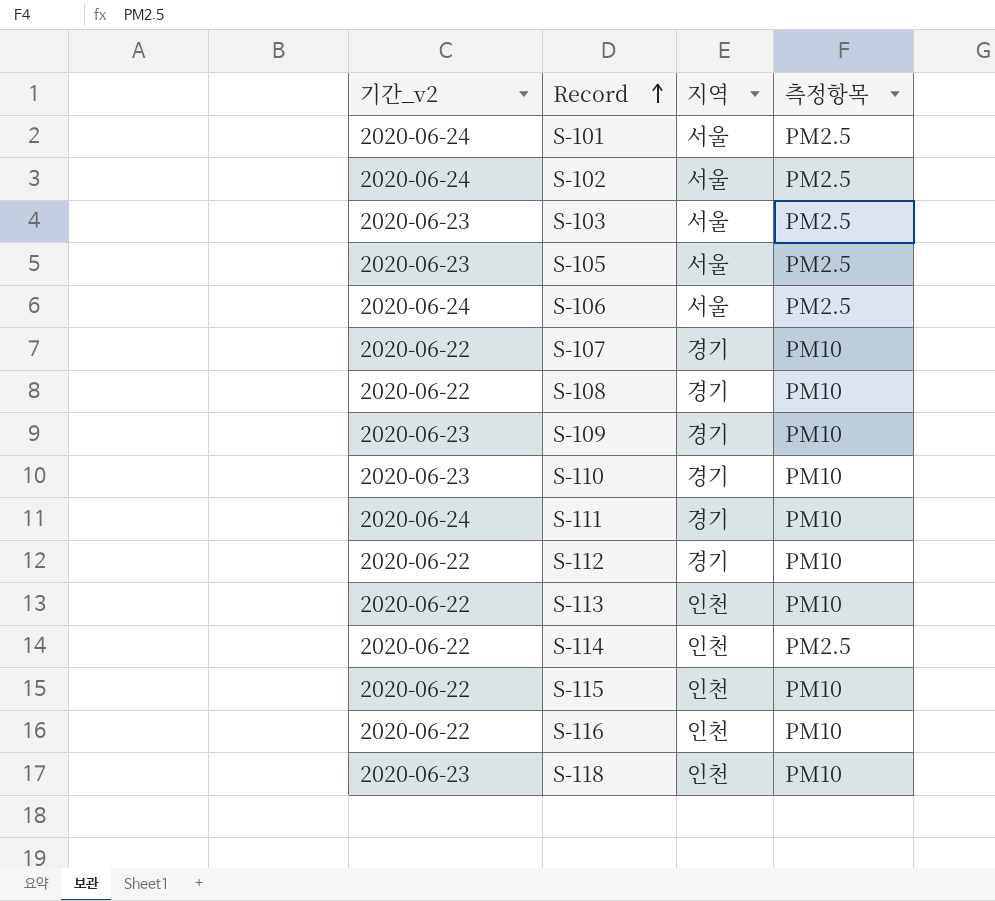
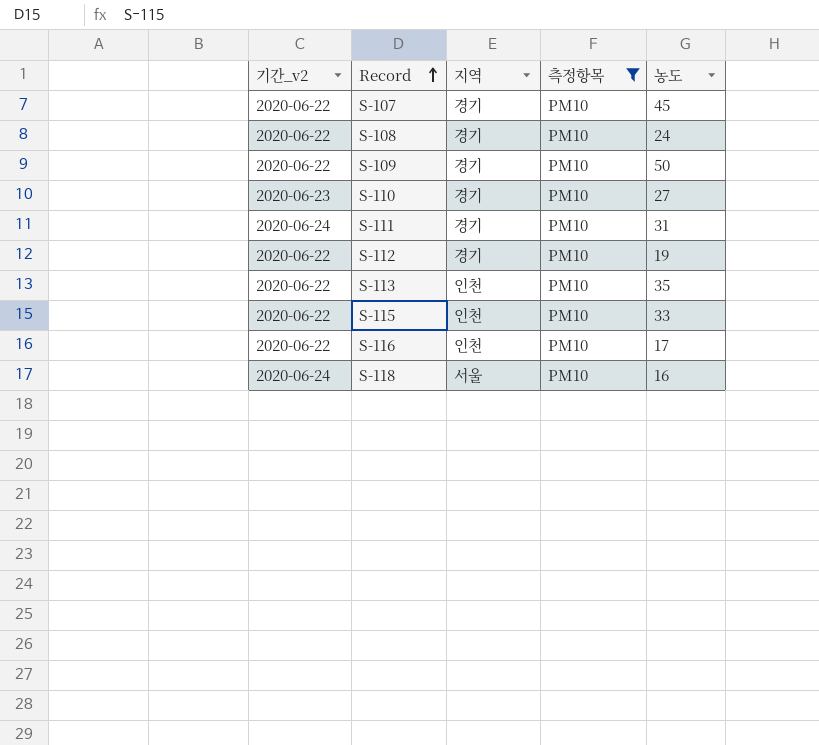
filter: none -> 측정항목 = PM10
column 농도 | position: none -> 5
S-109 | 기간_v2: 2020-06-23 -> 2020-06-22
S-118 | 기간_v2: 2020-06-23 -> 2020-06-24
S-118 | 지역: 인천 -> 서울

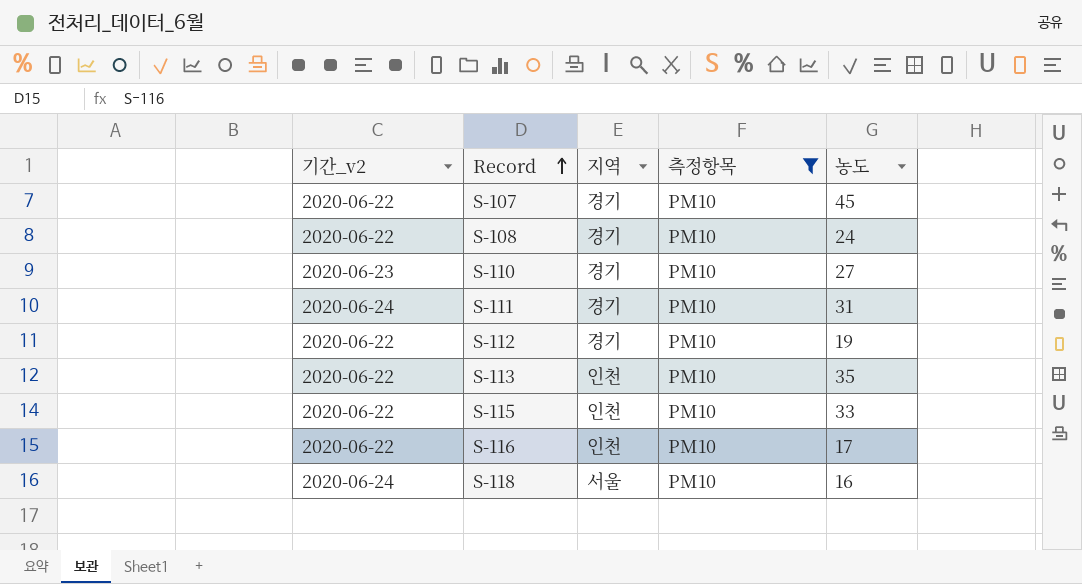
row S-109: 2020-06-22 | 경기 | PM10 | 50 -> none

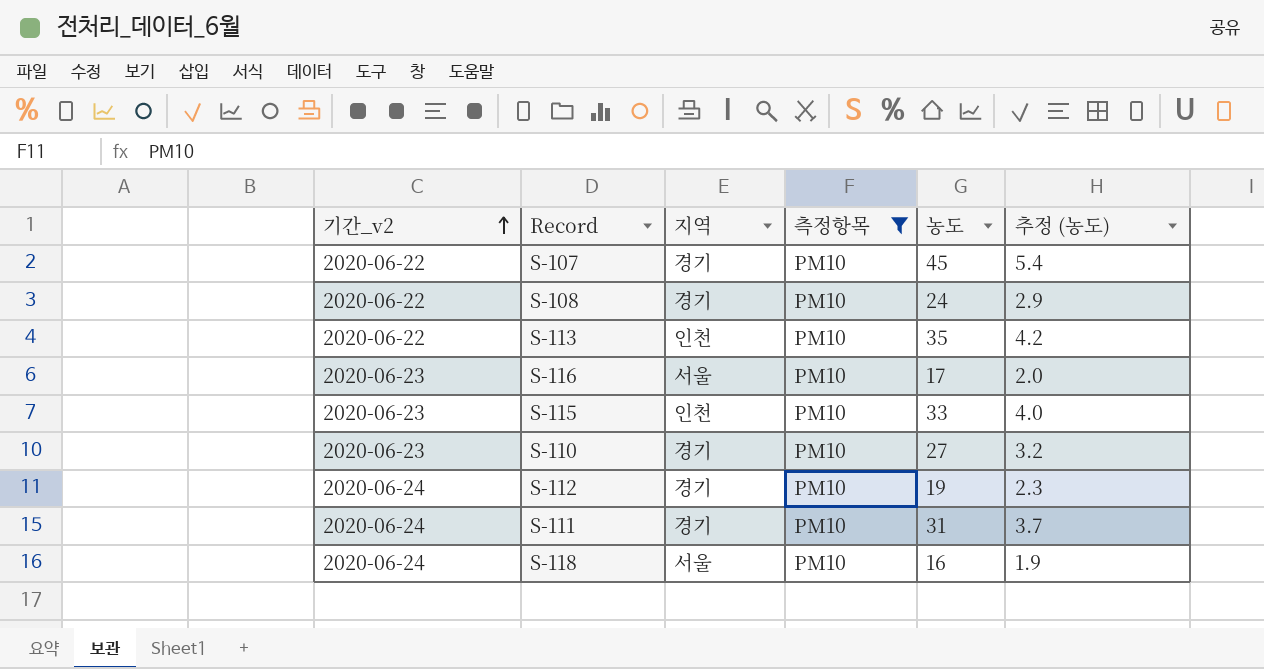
row order: Record ascending -> 기간_v2 ascending
column 추정 (농도) | formula: none -> [농도] * 0.12
S-116 | 기간_v2: 2020-06-22 -> 2020-06-23
S-116 | 지역: 인천 -> 서울
S-115 | 기간_v2: 2020-06-22 -> 2020-06-23
S-112 | 기간_v2: 2020-06-22 -> 2020-06-24

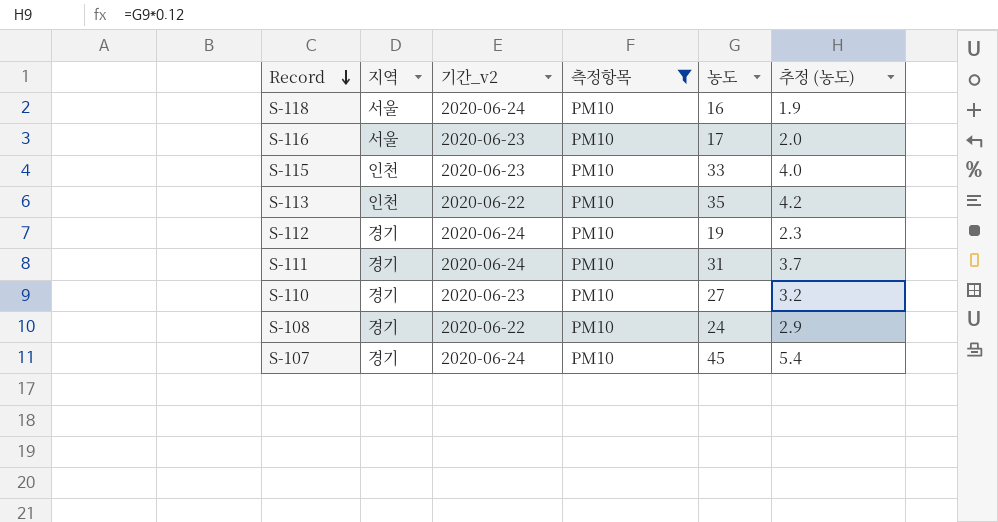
row order: 기간_v2 ascending -> Record descending
column 기간_v2 | position: 1 -> 3
S-107 | 기간_v2: 2020-06-22 -> 2020-06-24

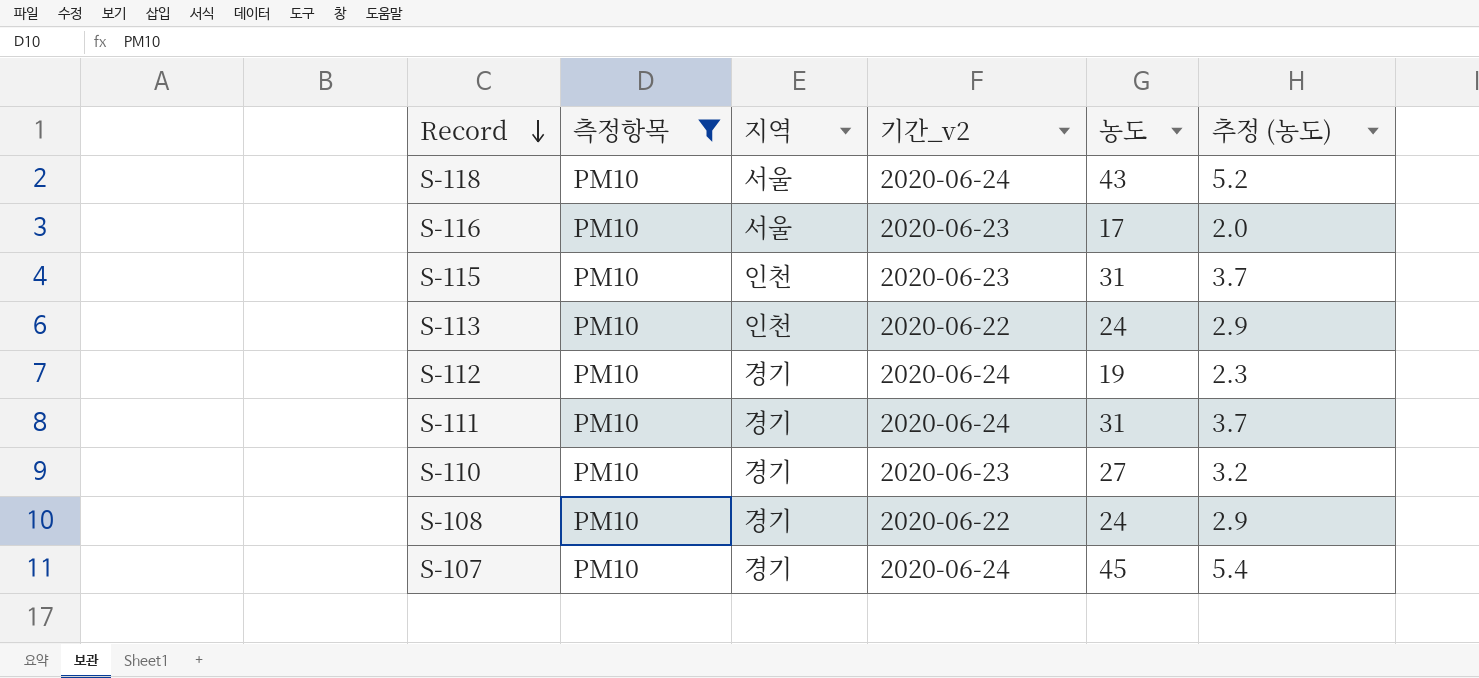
column 측정항목 | position: 4 -> 2
S-118 | 농도: 16 -> 43
S-118 | 추정 (농도): 1.9 -> 5.2
S-115 | 농도: 33 -> 31
S-115 | 추정 (농도): 4.0 -> 3.7
S-113 | 농도: 35 -> 24
S-113 | 추정 (농도): 4.2 -> 2.9

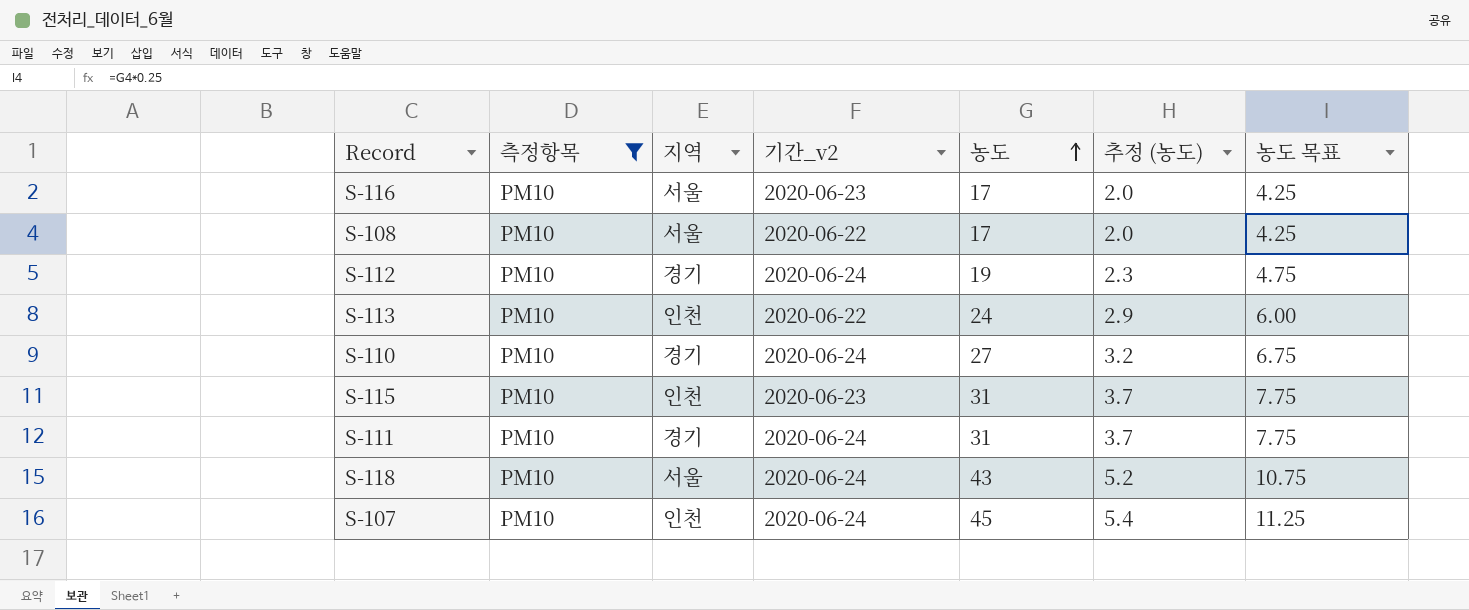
row order: Record descending -> 농도 ascending
column 농도 목표 | formula: none -> [농도] * 0.25
S-108 | 지역: 경기 -> 서울
S-108 | 농도: 24 -> 17
S-108 | 추정 (농도): 2.9 -> 2.0
S-110 | 기간_v2: 2020-06-23 -> 2020-06-24
S-107 | 지역: 경기 -> 인천

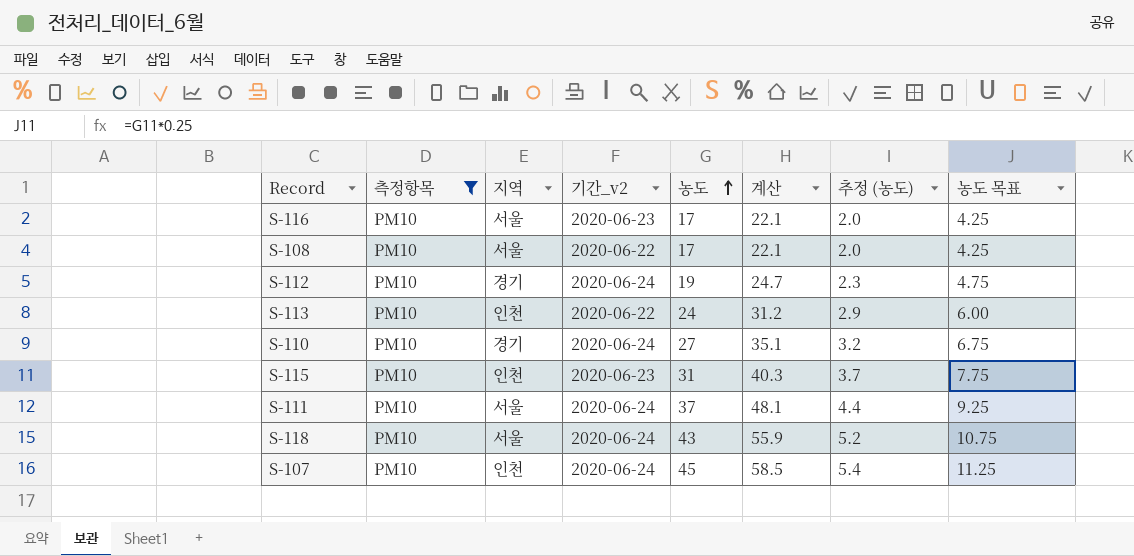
column 계산 | formula: none -> [농도] * 1.3
S-111 | 지역: 경기 -> 서울
S-111 | 농도: 31 -> 37
S-111 | 추정 (농도): 3.7 -> 4.4
S-111 | 농도 목표: 7.75 -> 9.25

